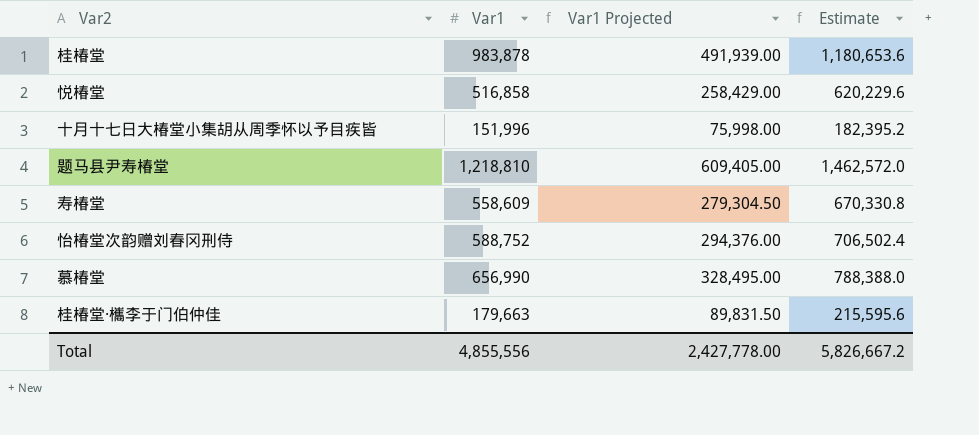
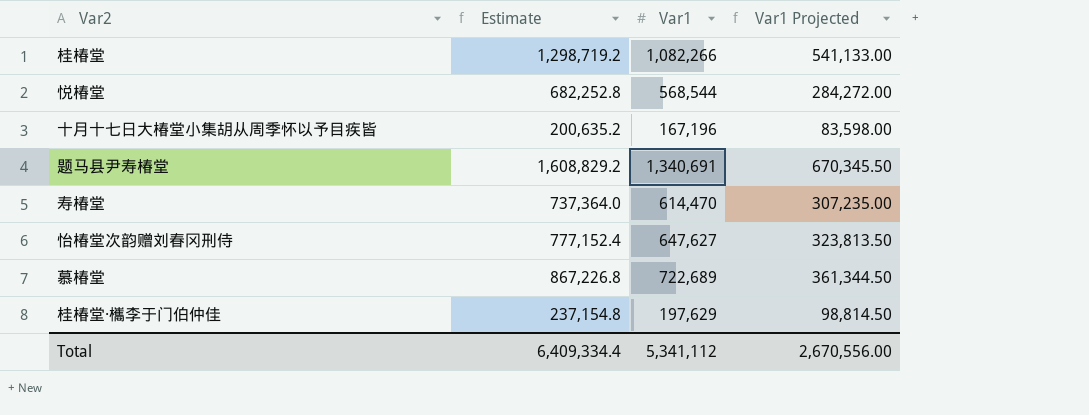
column Estimate | position: 4 -> 2
桂椿堂 | Estimate: 1,180,653.6 -> 1,298,719.2
桂椿堂 | Var1: 983,878 -> 1,082,266
桂椿堂 | Var1 Projected: 491,939.00 -> 541,133.00
悦椿堂 | Estimate: 620,229.6 -> 682,252.8
悦椿堂 | Var1: 516,858 -> 568,544
悦椿堂 | Var1 Projected: 258,429.00 -> 284,272.00
十月十七日大椿堂小集胡从周季怀以予目疾皆 | Estimate: 182,395.2 -> 200,635.2
十月十七日大椿堂小集胡从周季怀以予目疾皆 | Var1: 151,996 -> 167,196
十月十七日大椿堂小集胡从周季怀以予目疾皆 | Var1 Projected: 75,998.00 -> 83,598.00
题马县尹寿椿堂 | Estimate: 1,462,572.0 -> 1,608,829.2
题马县尹寿椿堂 | Var1: 1,218,810 -> 1,340,691
题马县尹寿椿堂 | Var1 Projected: 609,405.00 -> 670,345.50
寿椿堂 | Estimate: 670,330.8 -> 737,364.0
寿椿堂 | Var1: 558,609 -> 614,470
寿椿堂 | Var1 Projected: 279,304.50 -> 307,235.00
怡椿堂次韵赠刘春冈刑侍 | Estimate: 706,502.4 -> 777,152.4
怡椿堂次韵赠刘春冈刑侍 | Var1: 588,752 -> 647,627
怡椿堂次韵赠刘春冈刑侍 | Var1 Projected: 294,376.00 -> 323,813.50
慕椿堂 | Estimate: 788,388.0 -> 867,226.8
慕椿堂 | Var1: 656,990 -> 722,689
慕椿堂 | Var1 Projected: 328,495.00 -> 361,344.50
桂椿堂·欈李于门伯仲佳 | Estimate: 215,595.6 -> 237,154.8
桂椿堂·欈李于门伯仲佳 | Var1: 179,663 -> 197,629
桂椿堂·欈李于门伯仲佳 | Var1 Projected: 89,831.50 -> 98,814.50
Total | Estimate: 5,826,667.2 -> 6,409,334.4
Total | Var1: 4,855,556 -> 5,341,112
Total | Var1 Projected: 2,427,778.00 -> 2,670,556.00

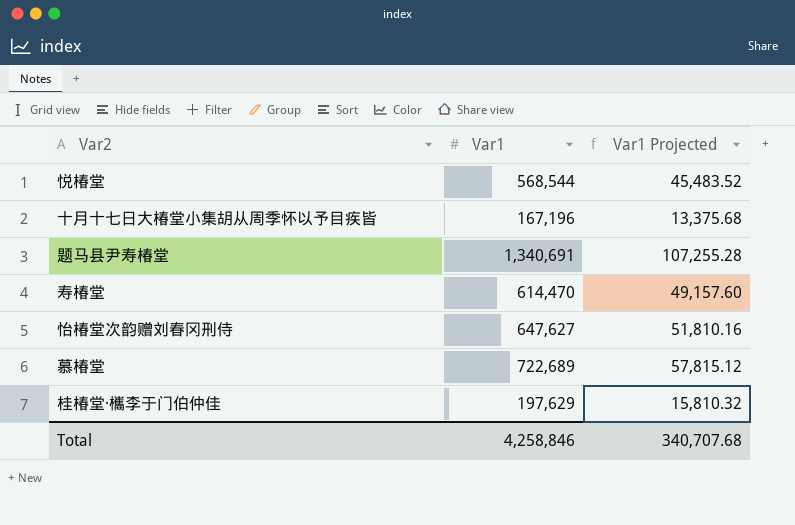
column Estimate | formula: [Var1] * 1.2 -> none
column Var1 Projected | formula: [Var1] * 0.5 -> [Var1] * 0.08
row 桂椿堂: 1,298,719.2 | 1,082,266 | 541,133.00 -> none
Total | Var1: 5,341,112 -> 4,258,846
Total | Var1 Projected: 2,670,556.00 -> 340,707.68

